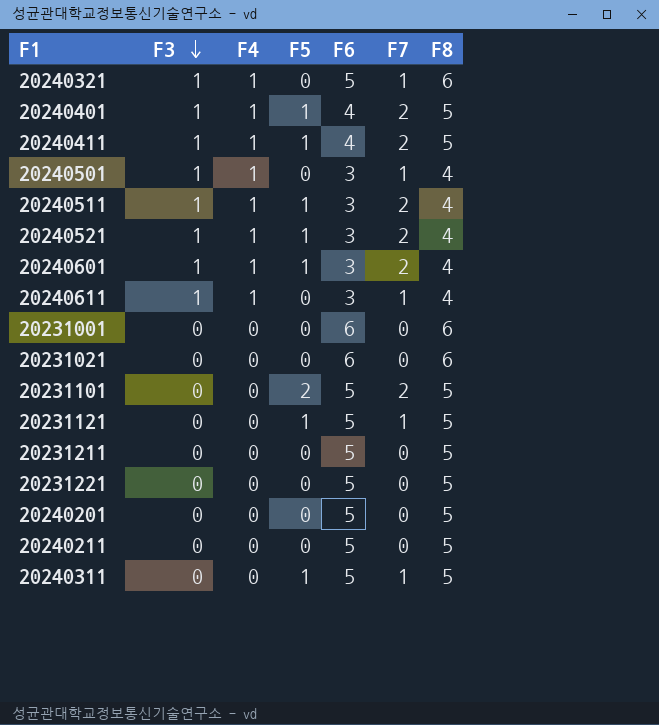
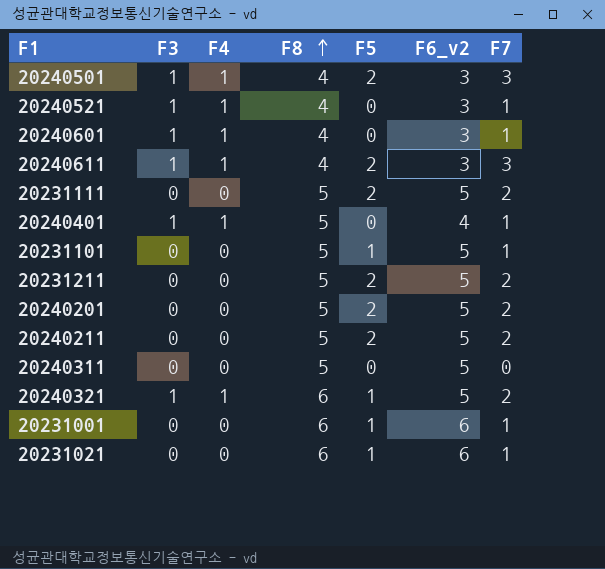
row order: F3 descending -> F8 ascending
column F8 | position: 7 -> 4
column name: F6 -> F6_v2
row 20240411: 1 | 1 | 1 | 4 | 2 | 5 -> none
row 20240511: 1 | 1 | 1 | 3 | 2 | 4 -> none
row 20231121: 0 | 0 | 1 | 5 | 1 | 5 -> none
row 20231221: 0 | 0 | 0 | 5 | 0 | 5 -> none
20240501 | F5: 0 -> 2
20240501 | F7: 1 -> 3
20240521 | F5: 1 -> 0
20240521 | F7: 2 -> 1
20240601 | F5: 1 -> 0
20240601 | F7: 2 -> 1
20240611 | F5: 0 -> 2
20240611 | F7: 1 -> 3
row 20231111: none -> 0 | 0 | 5 | 2 | 5 | 2
20240401 | F5: 1 -> 0
20240401 | F7: 2 -> 1
20231101 | F5: 2 -> 1
20231101 | F7: 2 -> 1
20231211 | F5: 0 -> 2
20231211 | F7: 0 -> 2
20240201 | F5: 0 -> 2
20240201 | F7: 0 -> 2
20240211 | F5: 0 -> 2
20240211 | F7: 0 -> 2
20240311 | F5: 1 -> 0
20240311 | F7: 1 -> 0
20240321 | F5: 0 -> 1
20240321 | F7: 1 -> 2
20231001 | F5: 0 -> 1
20231001 | F7: 0 -> 1
20231021 | F5: 0 -> 1
20231021 | F7: 0 -> 1

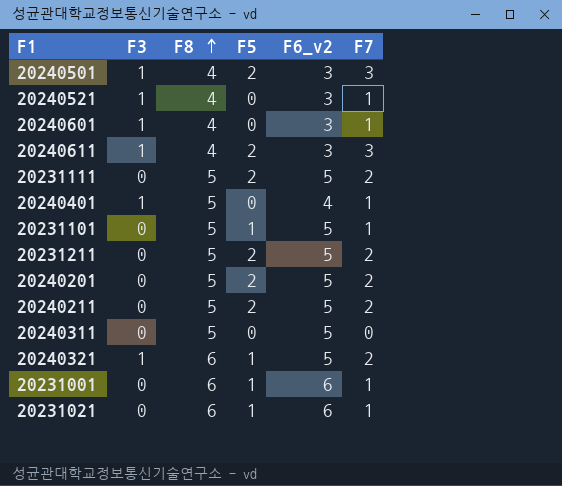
column F4 | position: 3 -> none

